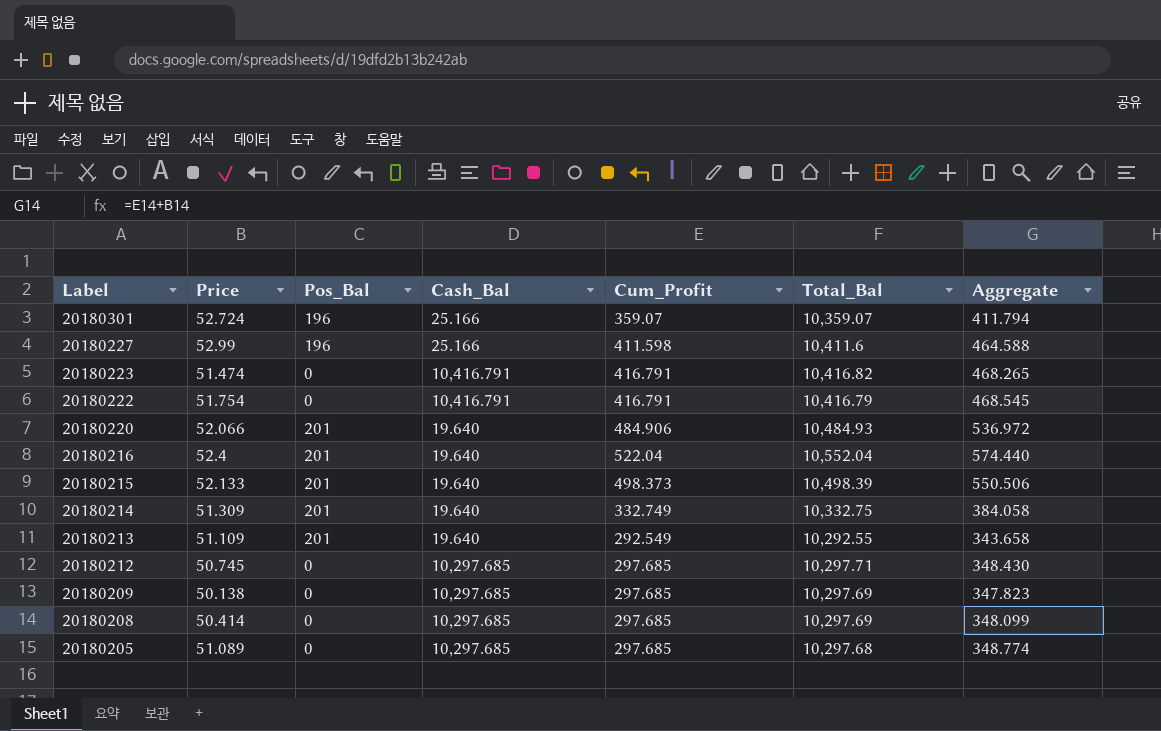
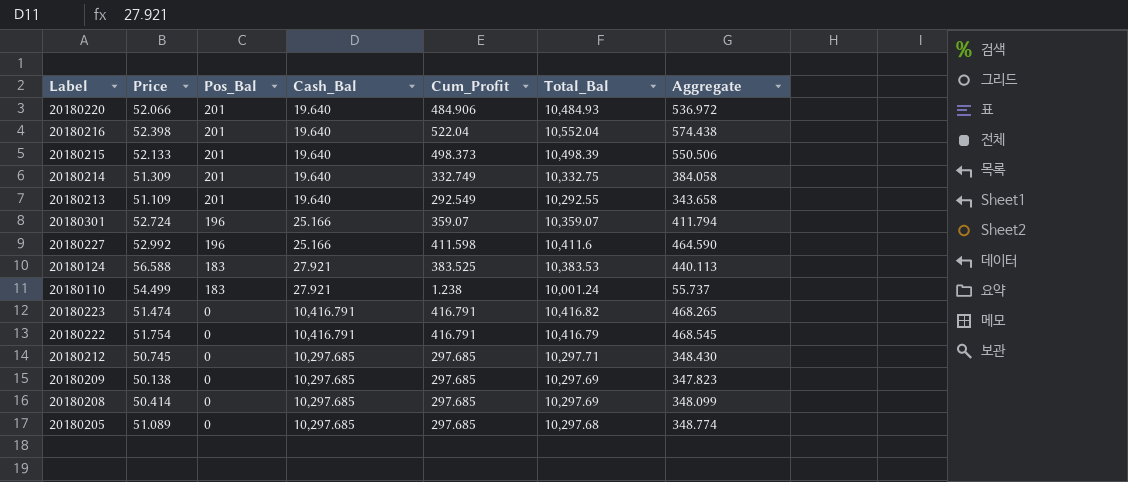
row order: Label descending -> Pos_Bal descending
20180216 | Price: 52.4 -> 52.398
20180216 | Aggregate: 574.440 -> 574.438
20180227 | Price: 52.99 -> 52.992
20180227 | Aggregate: 464.588 -> 464.590
row 20180124: none -> 56.588 | 183 | 27.921 | 383.525 | 10,383.53 | 440.113
row 20180110: none -> 54.499 | 183 | 27.921 | 1.238 | 10,001.24 | 55.737

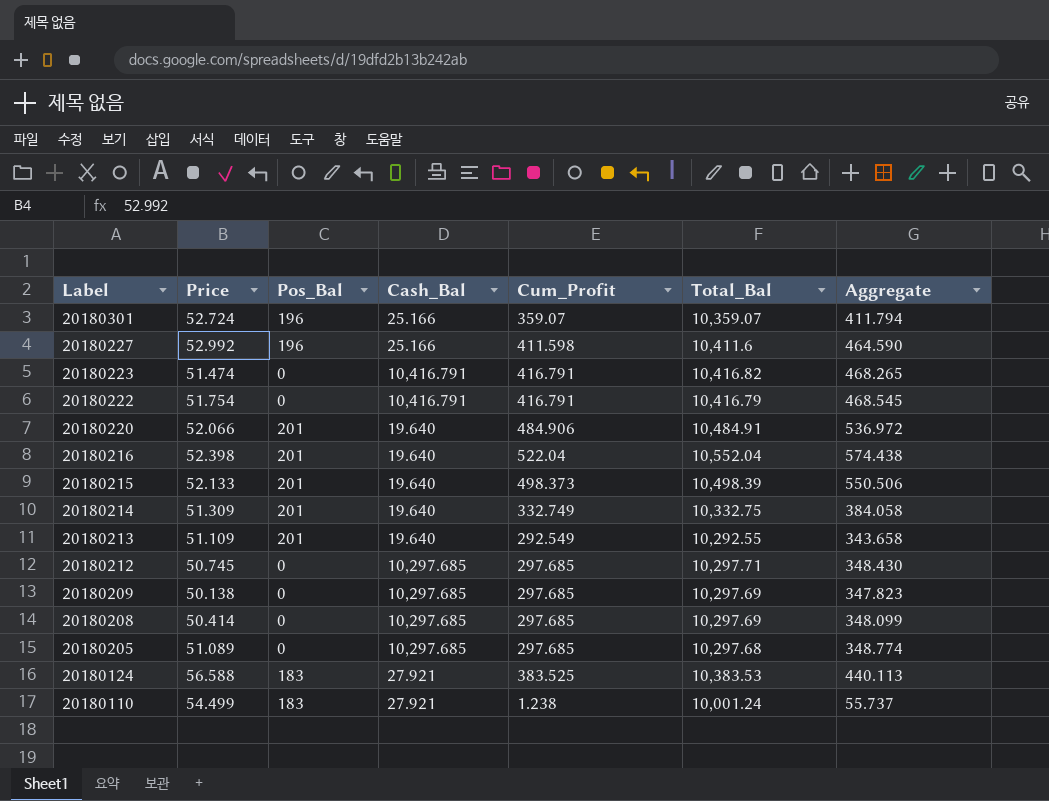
row order: Pos_Bal descending -> Label descending
20180220 | Total_Bal: 10,484.93 -> 10,484.91

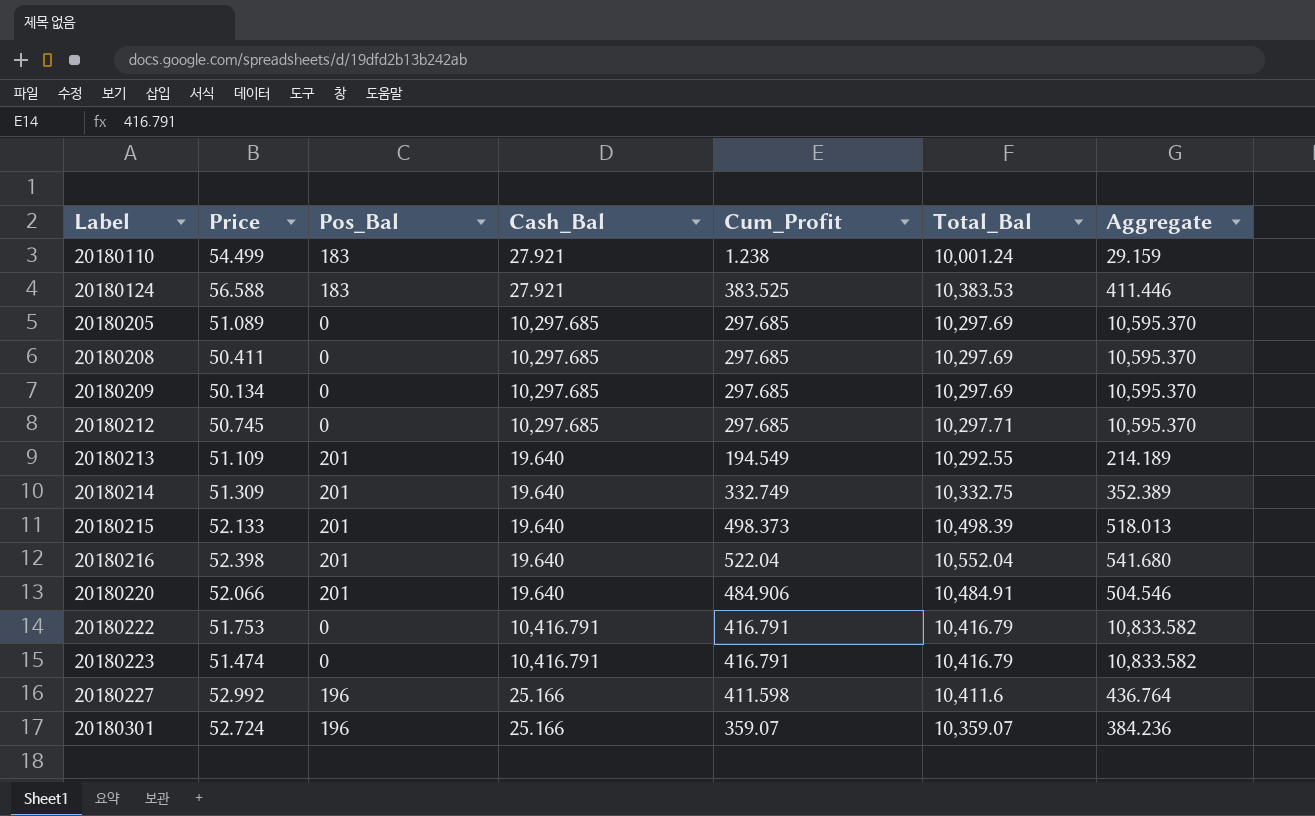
row order: Label descending -> Label ascending
column Aggregate | formula: [Price] + [Cum_Profit] -> [Cash_Bal] + [Cum_Profit]
20180205 | Total_Bal: 10,297.68 -> 10,297.69
20180208 | Price: 50.414 -> 50.411
20180209 | Price: 50.138 -> 50.134
20180213 | Cum_Profit: 292.549 -> 194.549
20180222 | Price: 51.754 -> 51.753
20180223 | Total_Bal: 10,416.82 -> 10,416.79

